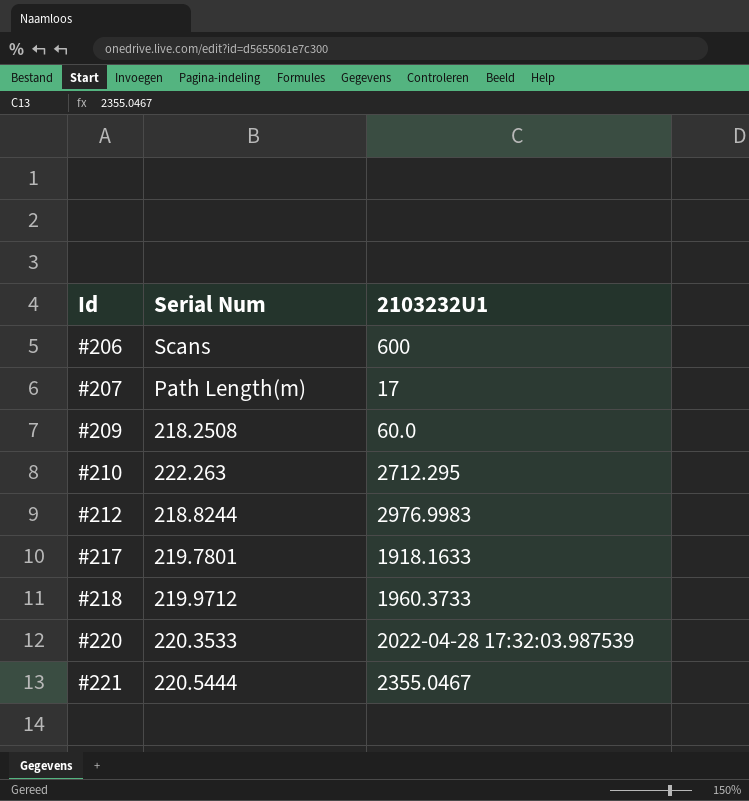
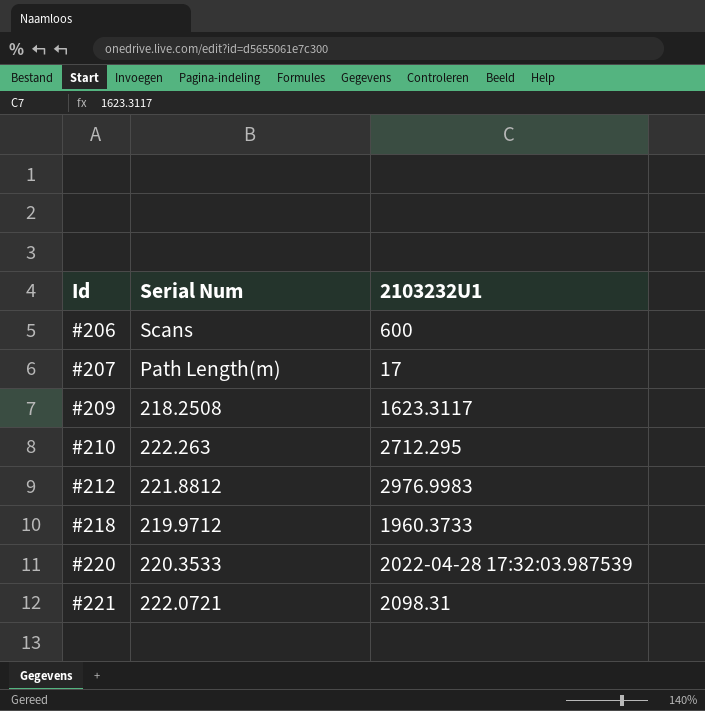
row #217: 219.7801 | 1918.1633 -> none
#209 | 2103232U1: 60.0 -> 1623.3117
#212 | Serial Num: 218.8244 -> 221.8812
#221 | Serial Num: 220.5444 -> 222.0721
#221 | 2103232U1: 2355.0467 -> 2098.31

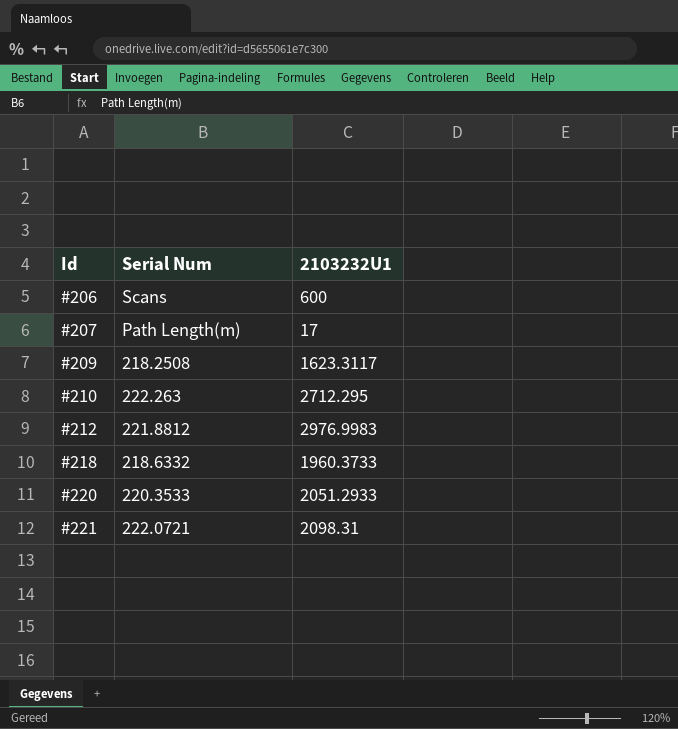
#218 | Serial Num: 219.9712 -> 218.6332
#220 | 2103232U1: 2022-04-28 17:32:03.987539 -> 2051.2933

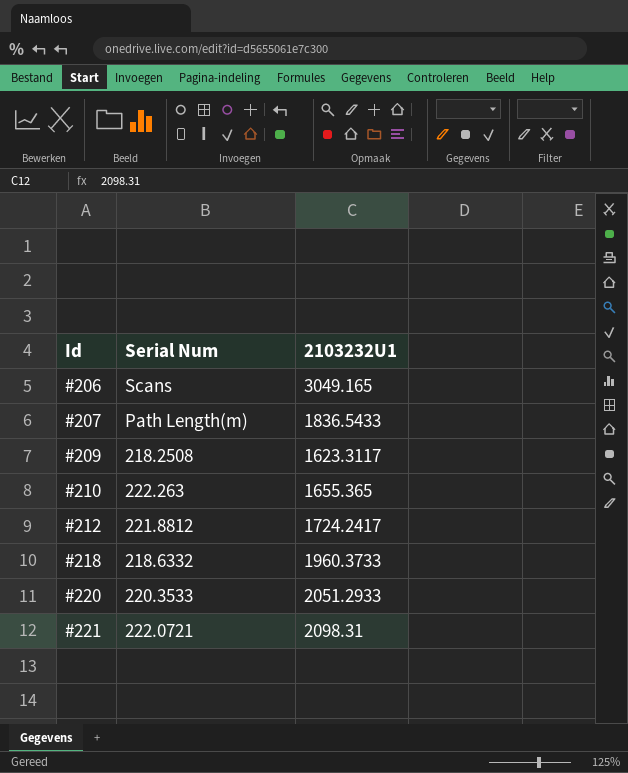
#206 | 2103232U1: 600 -> 3049.165
#207 | 2103232U1: 17 -> 1836.5433
#210 | 2103232U1: 2712.295 -> 1655.365
#212 | 2103232U1: 2976.9983 -> 1724.2417

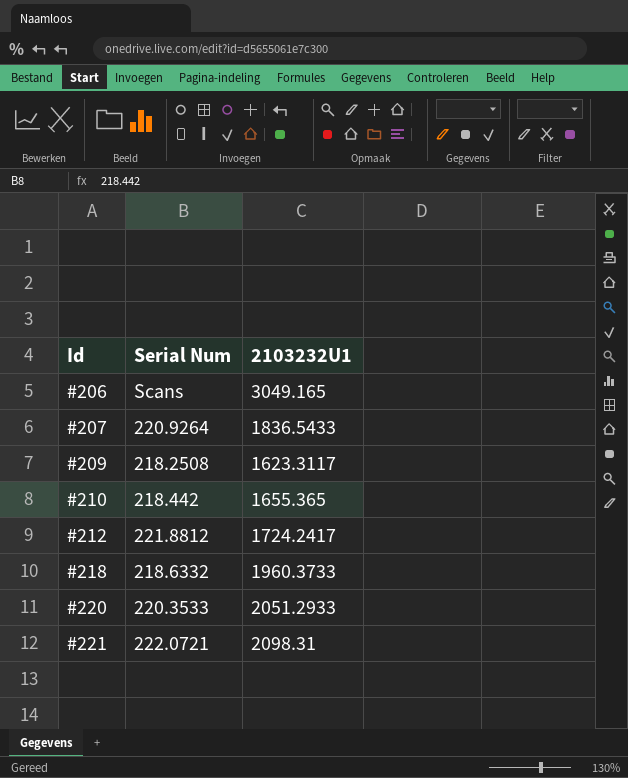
#207 | Serial Num: Path Length(m) -> 220.9264
#210 | Serial Num: 222.263 -> 218.442

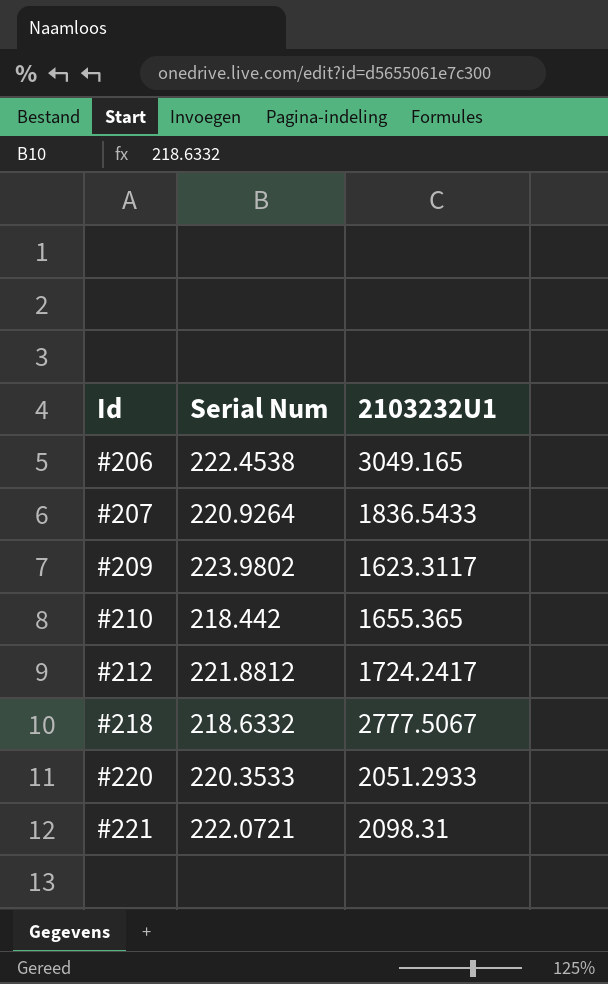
#206 | Serial Num: Scans -> 222.4538
#209 | Serial Num: 218.2508 -> 223.9802
#218 | 2103232U1: 1960.3733 -> 2777.5067

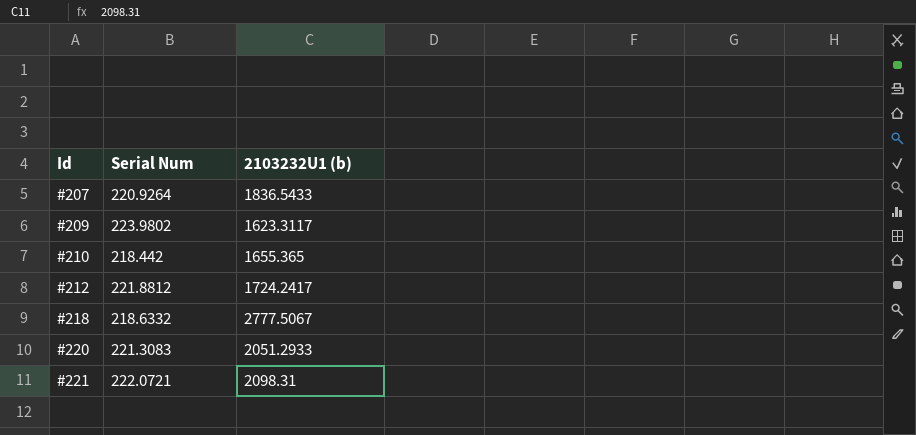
column name: 2103232U1 -> 2103232U1 (b)
row #206: 222.4538 | 3049.165 -> none
#220 | Serial Num: 220.3533 -> 221.3083

